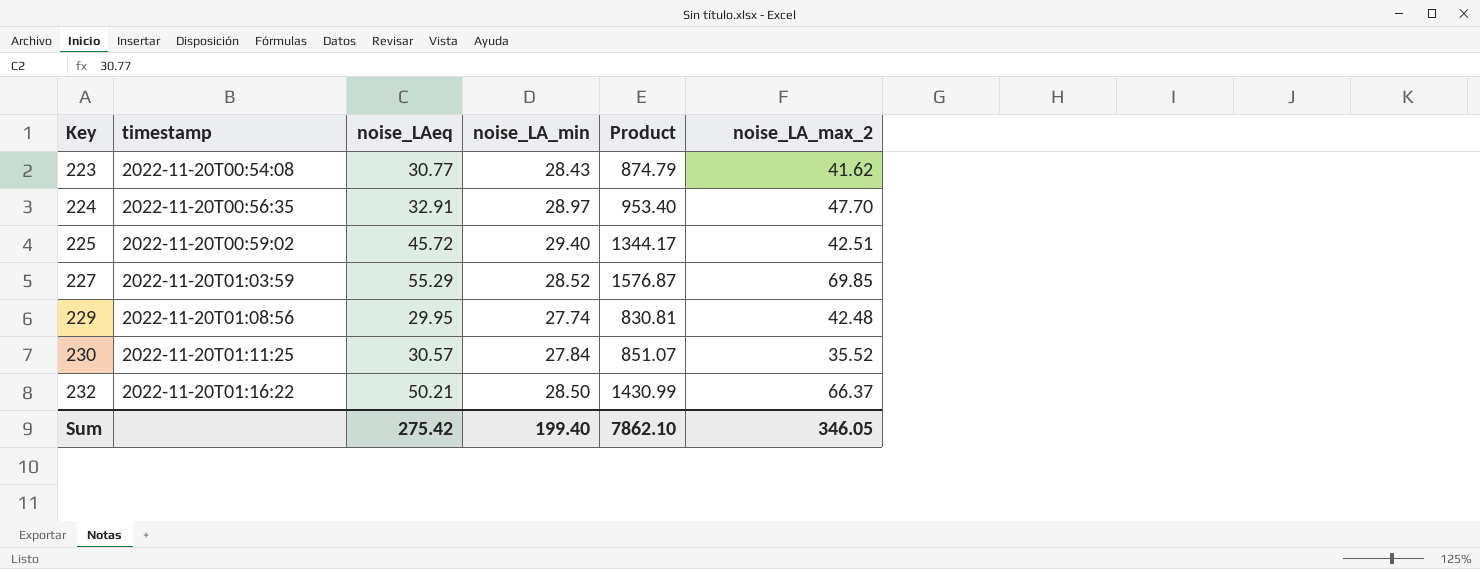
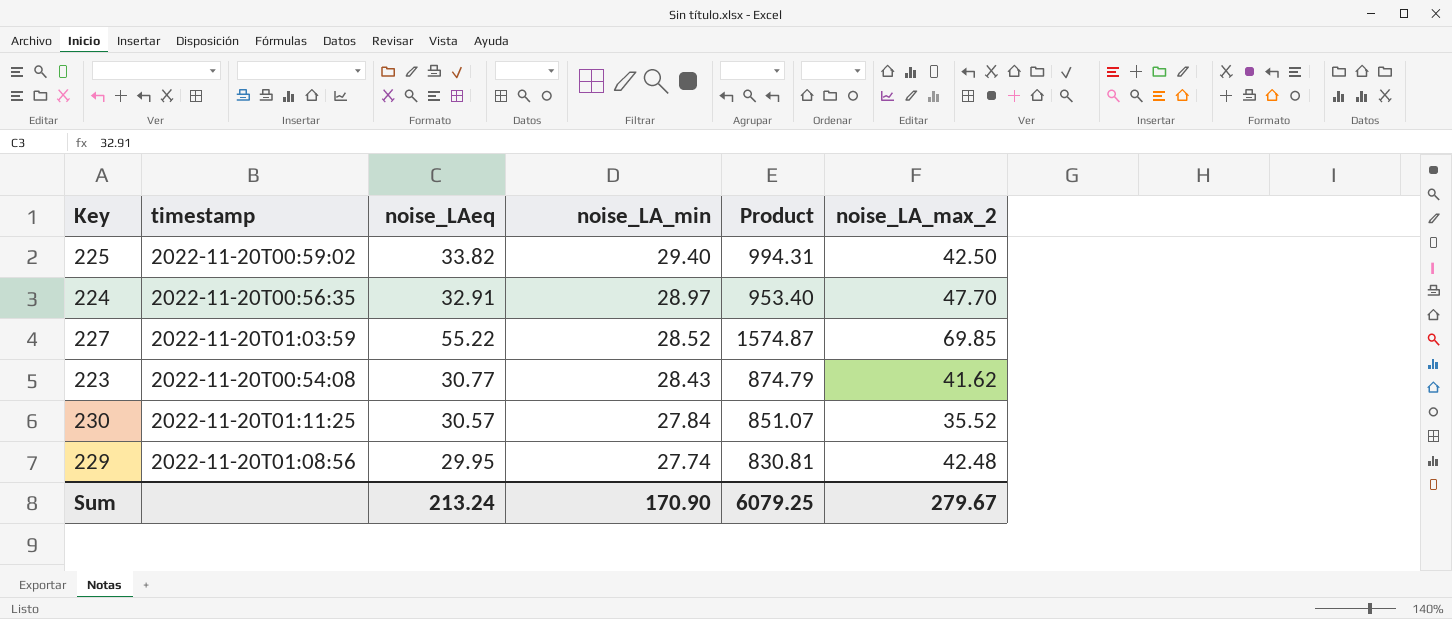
row order: Key ascending -> noise_LA_min descending
row 232: 2022-11-20T01:16:22 | 50.21 | 28.50 | 1430.99 | 66.37 -> none
225 | noise_LAeq: 45.72 -> 33.82
225 | Product: 1344.17 -> 994.31
225 | noise_LA_max_2: 42.51 -> 42.50
227 | noise_LAeq: 55.29 -> 55.22
227 | Product: 1576.87 -> 1574.87
Sum | noise_LAeq: 275.42 -> 213.24
Sum | noise_LA_min: 199.40 -> 170.90
Sum | Product: 7862.10 -> 6079.25
Sum | noise_LA_max_2: 346.05 -> 279.67

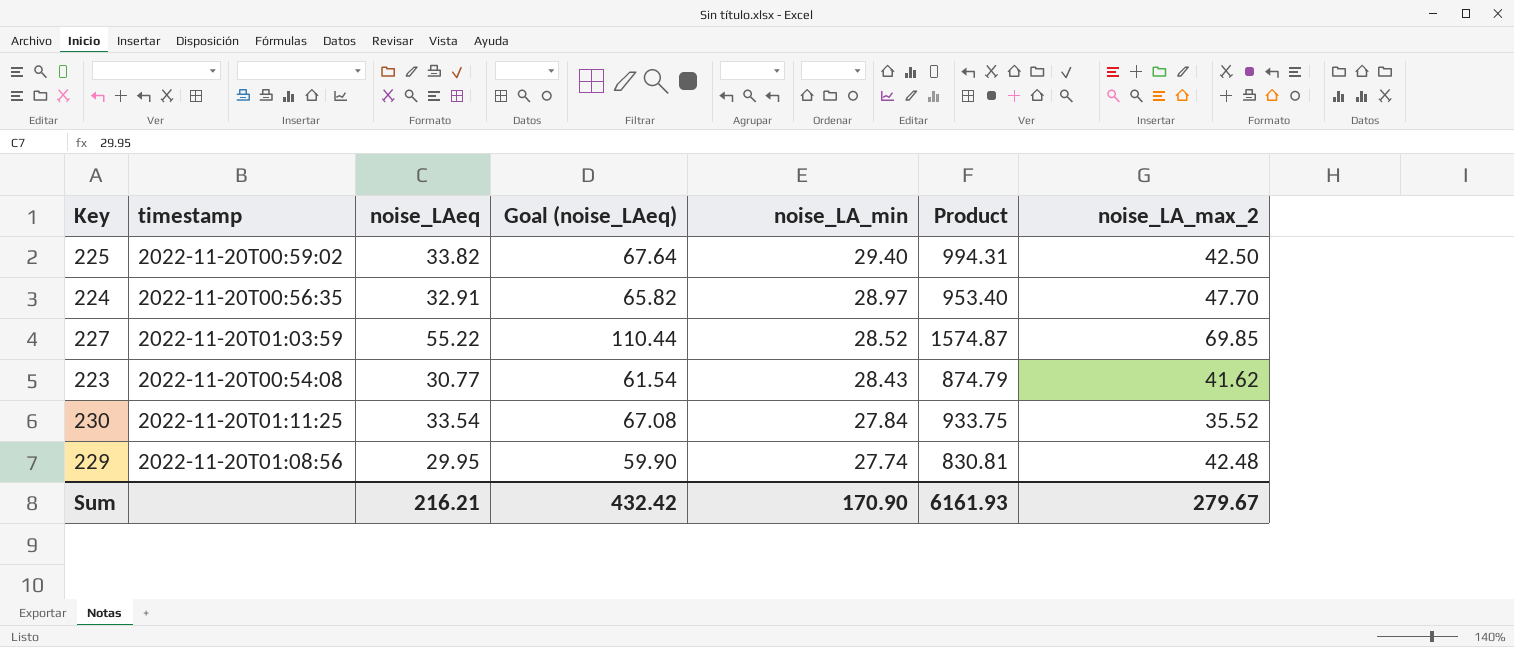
column Goal (noise_LAeq) | formula: none -> [noise_LAeq] * 2
230 | noise_LAeq: 30.57 -> 33.54
230 | Product: 851.07 -> 933.75
Sum | noise_LAeq: 213.24 -> 216.21
Sum | Product: 6079.25 -> 6161.93

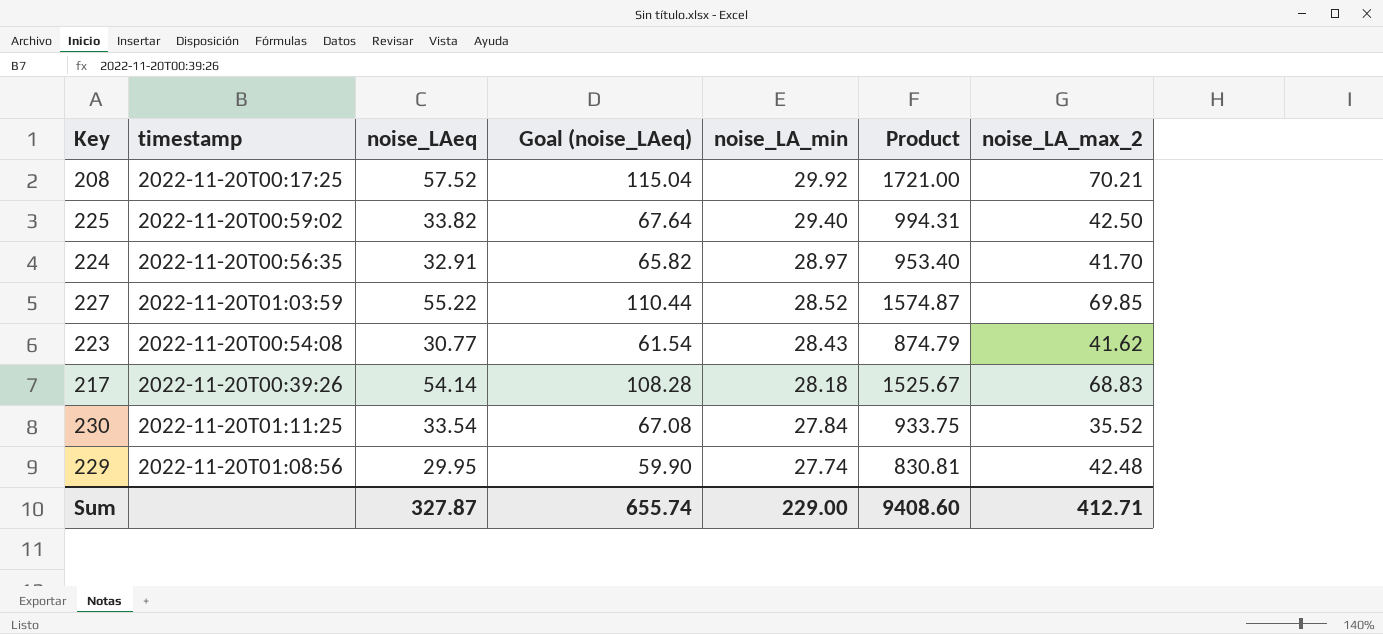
row 208: none -> 2022-11-20T00:17:25 | 57.52 | 115.04 | 29.92 | 1721.00 | 70.21
224 | noise_LA_max_2: 47.70 -> 41.70
row 217: none -> 2022-11-20T00:39:26 | 54.14 | 108.28 | 28.18 | 1525.67 | 68.83
Sum | noise_LAeq: 216.21 -> 327.87
Sum | Goal (noise_LAeq): 432.42 -> 655.74
Sum | noise_LA_min: 170.90 -> 229.00
Sum | Product: 6161.93 -> 9408.60
Sum | noise_LA_max_2: 279.67 -> 412.71

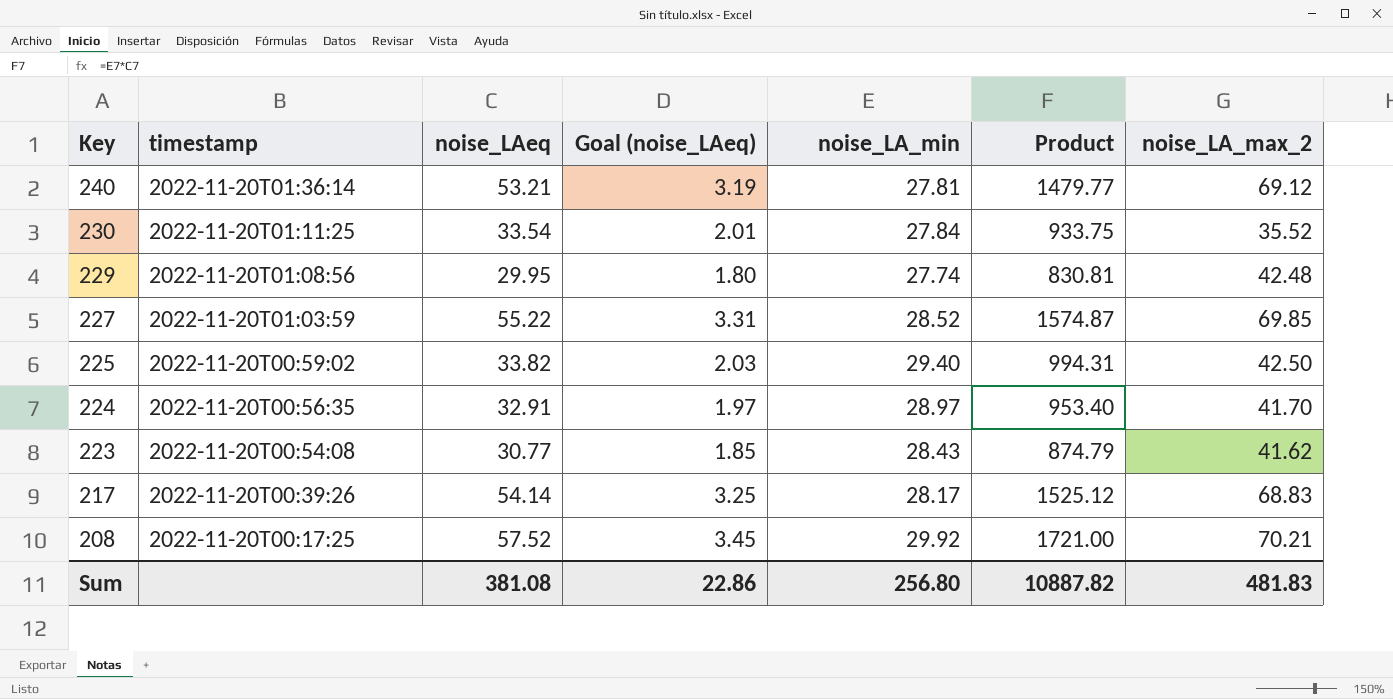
row order: noise_LA_min descending -> Key descending
column Goal (noise_LAeq) | formula: [noise_LAeq] * 2 -> [noise_LAeq] * 0.06
row 240: none -> 2022-11-20T01:36:14 | 53.21 | 3.19 | 27.81 | 1479.77 | 69.12
217 | noise_LA_min: 28.18 -> 28.17
217 | Product: 1525.67 -> 1525.12
Sum | noise_LAeq: 327.87 -> 381.08
Sum | Goal (noise_LAeq): 655.74 -> 22.86
Sum | noise_LA_min: 229.00 -> 256.80
Sum | Product: 9408.60 -> 10887.82
Sum | noise_LA_max_2: 412.71 -> 481.83

